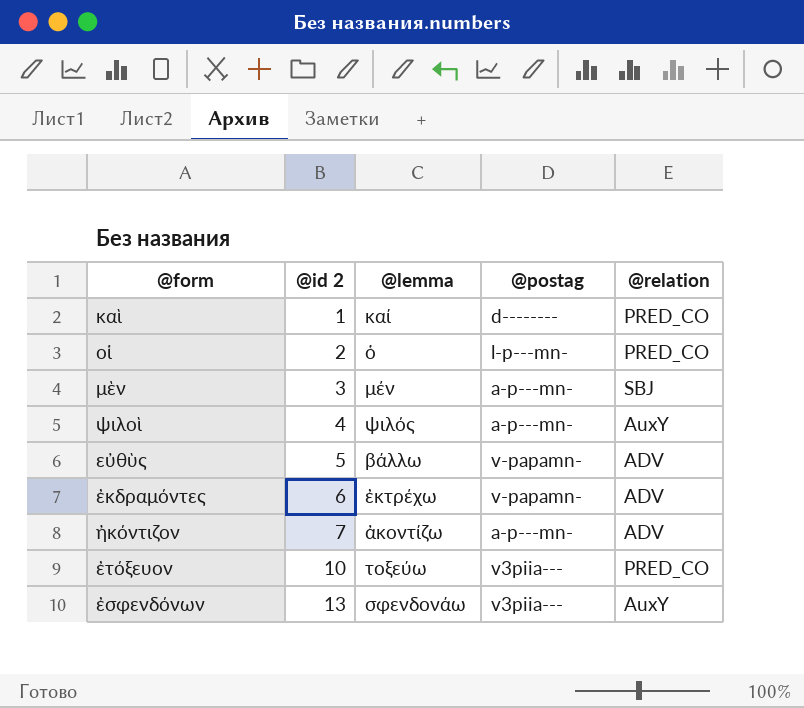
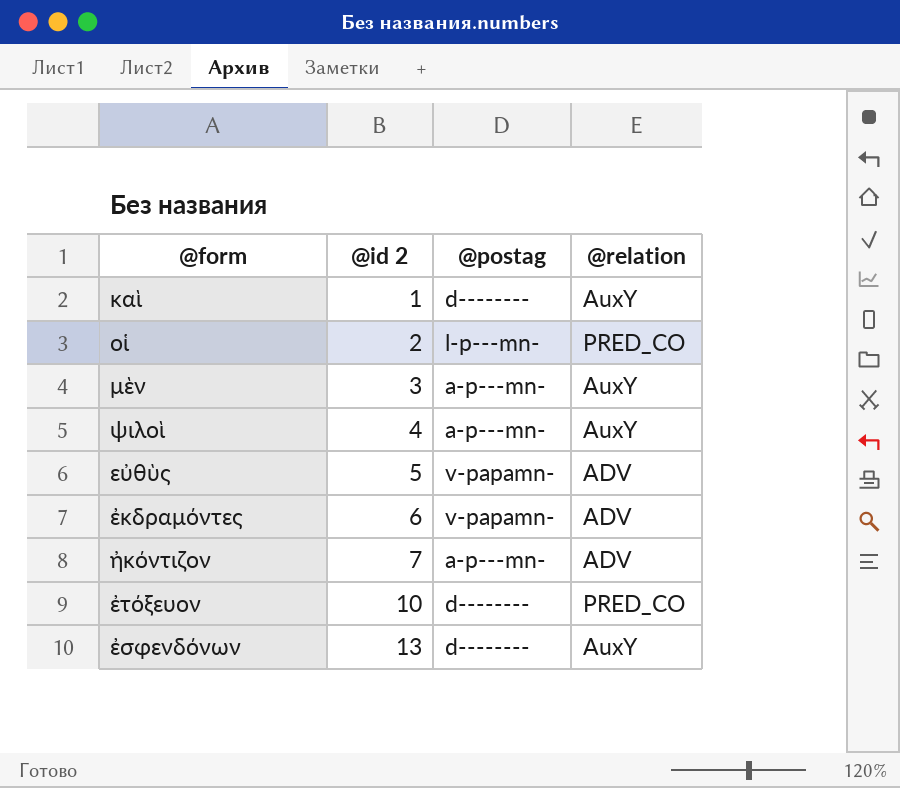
column @lemma | position: 3 -> none
καὶ | @relation: PRED_CO -> AuxY
μὲν | @relation: SBJ -> AuxY
ἐτόξευον | @postag: v3piia--- -> d--------
ἐσφενδόνων | @postag: v3piia--- -> d--------

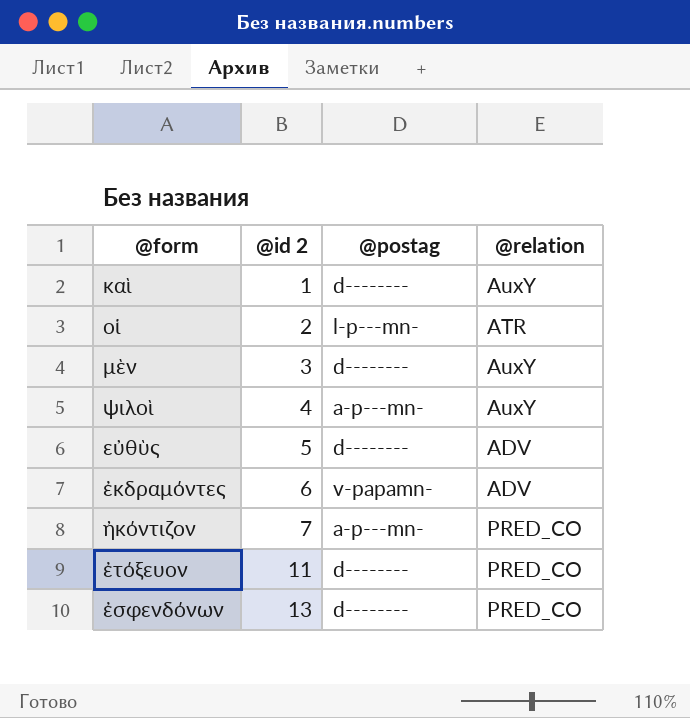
οἱ | @relation: PRED_CO -> ATR
μὲν | @postag: a-p---mn- -> d--------
εὐθὺς | @postag: v-papamn- -> d--------
ἠκόντιζον | @relation: ADV -> PRED_CO
ἐτόξευον | @id 2: 10 -> 11
ἐσφενδόνων | @relation: AuxY -> PRED_CO

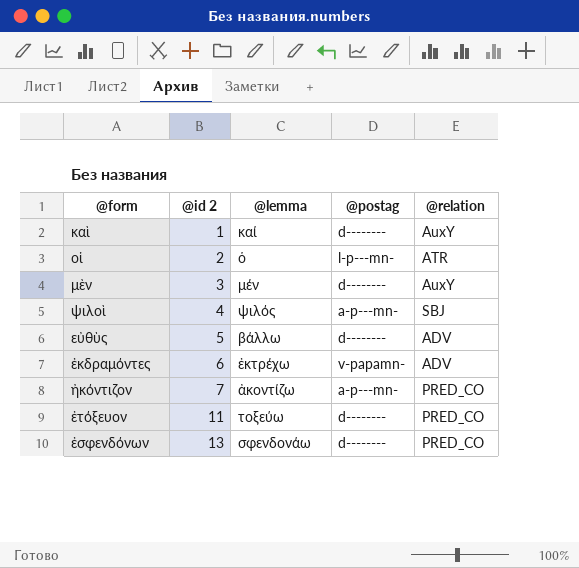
column @lemma | position: none -> 3
ψιλοὶ | @relation: AuxY -> SBJ

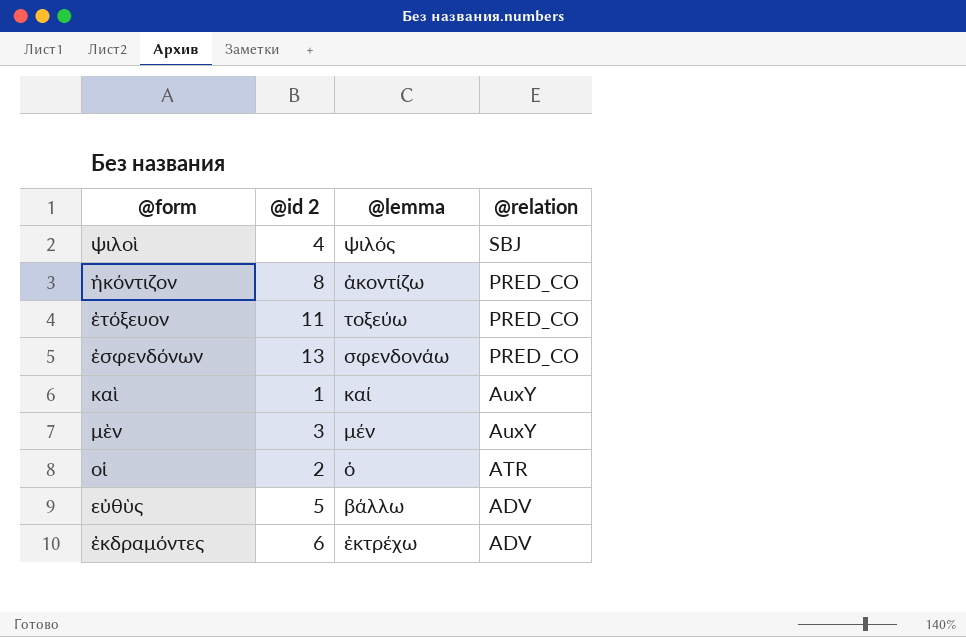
row order: @id 2 ascending -> @relation descending
column @postag | position: 4 -> none
ἠκόντιζον | @id 2: 7 -> 8

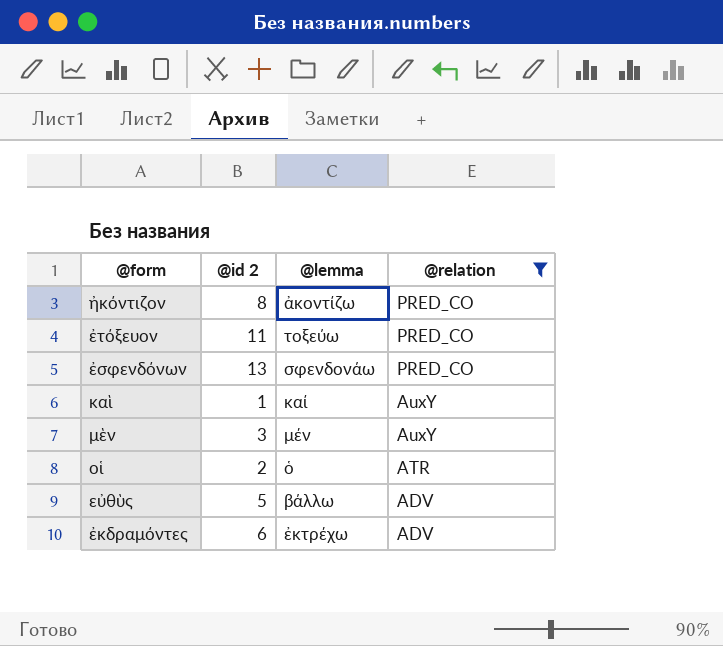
filter: none -> @relation != SBJ

